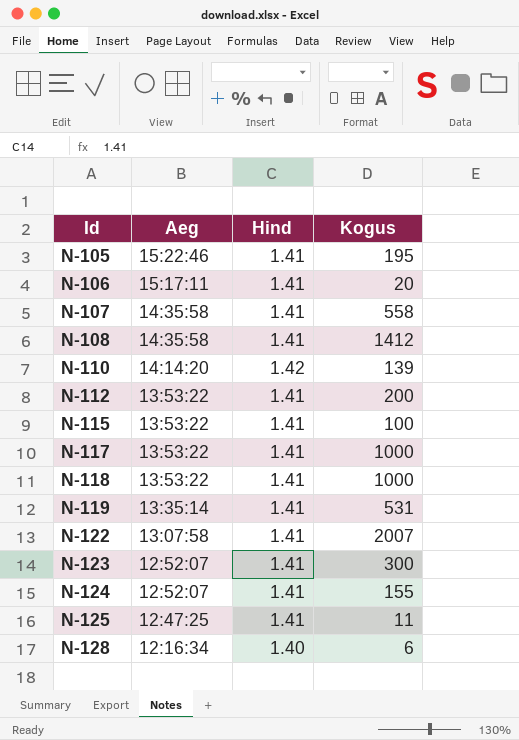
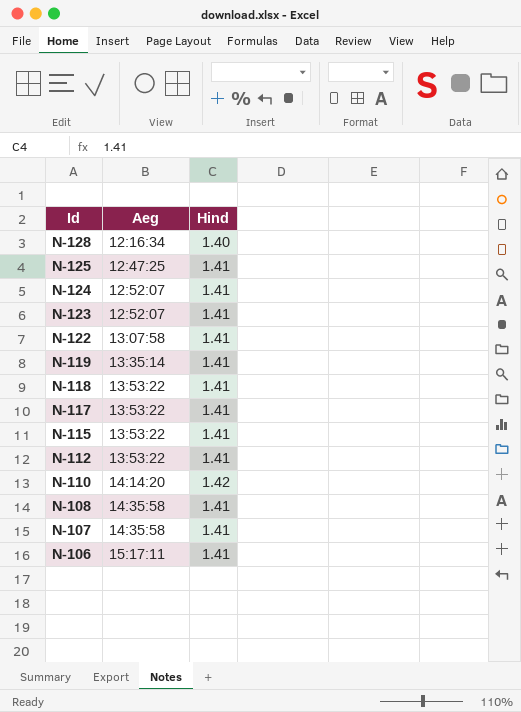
row order: Id ascending -> Id descending
column Kogus | position: 4 -> none
row N-105: 15:22:46 | 1.41 | 195 -> none

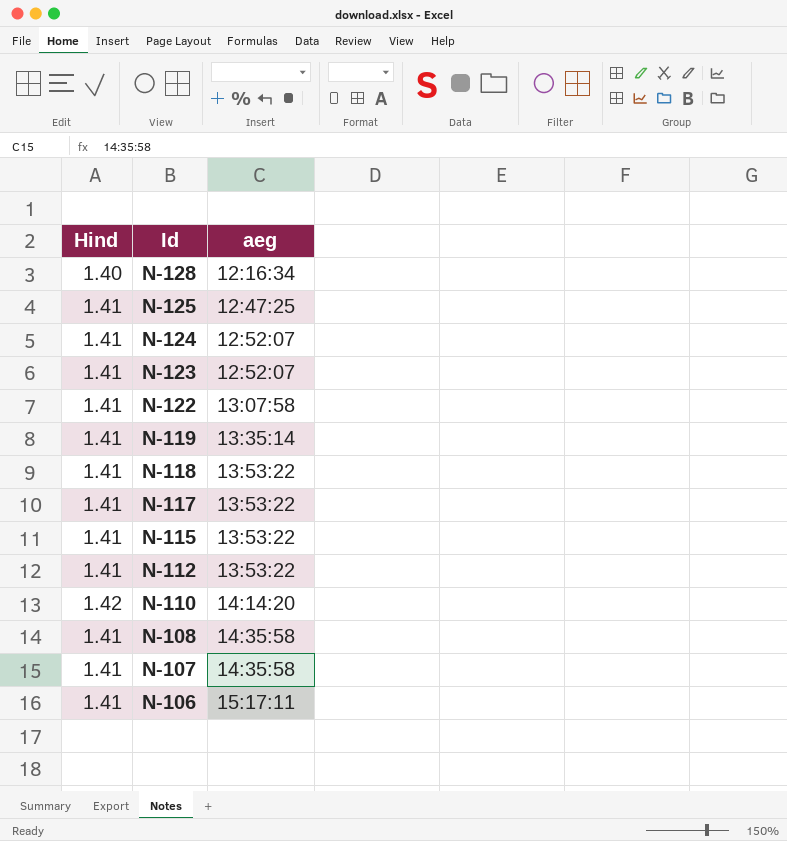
column Hind | position: 3 -> 1
column name: Aeg -> aeg

